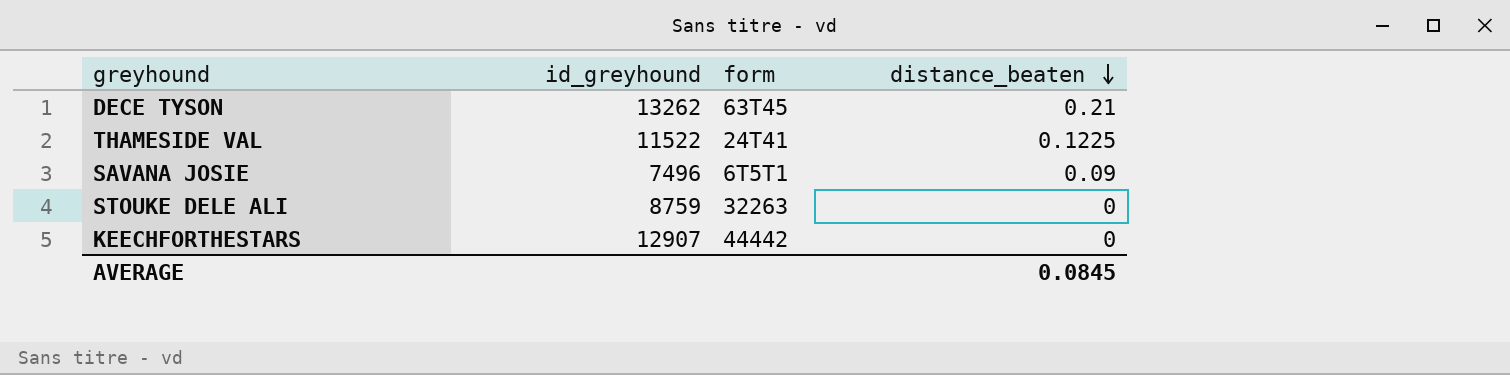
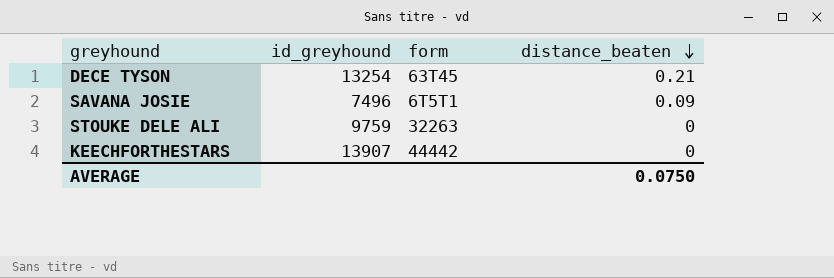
row THAMESIDE VAL: 11522 | 24T41 | 0.1225 -> none
DECE TYSON | id_greyhound: 13262 -> 13254
STOUKE DELE ALI | id_greyhound: 8759 -> 9759
KEECHFORTHESTARS | id_greyhound: 12907 -> 13907
AVERAGE | distance_beaten: 0.0845 -> 0.0750

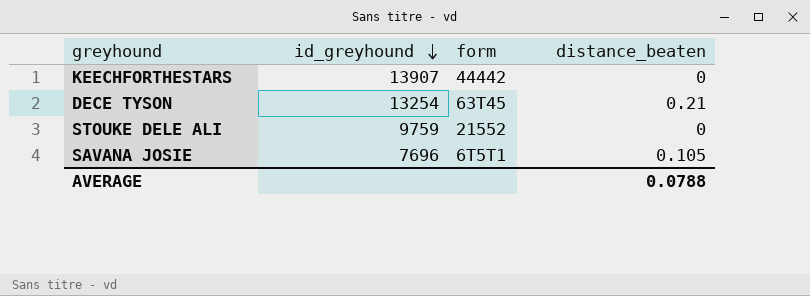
row order: distance_beaten descending -> id_greyhound descending
STOUKE DELE ALI | form: 32263 -> 21552
SAVANA JOSIE | id_greyhound: 7496 -> 7696
SAVANA JOSIE | distance_beaten: 0.09 -> 0.105
AVERAGE | distance_beaten: 0.0750 -> 0.0788

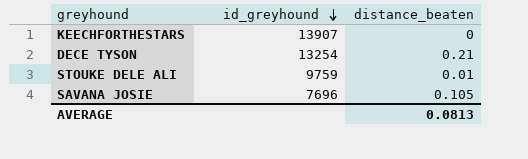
column form | position: 3 -> none
STOUKE DELE ALI | distance_beaten: 0 -> 0.01
AVERAGE | distance_beaten: 0.0788 -> 0.0813

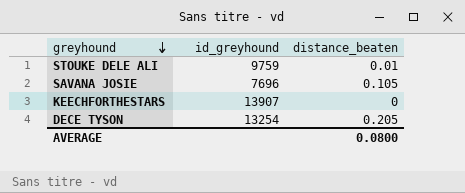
row order: id_greyhound descending -> greyhound descending
DECE TYSON | distance_beaten: 0.21 -> 0.205
AVERAGE | distance_beaten: 0.0813 -> 0.0800

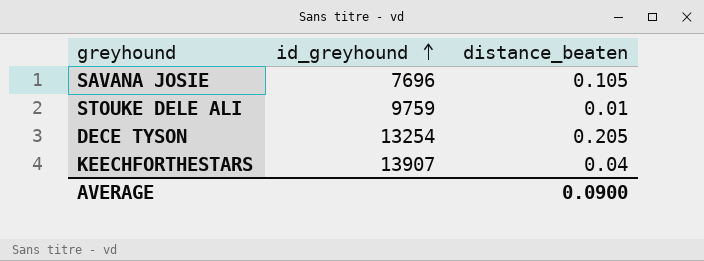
row order: greyhound descending -> id_greyhound ascending
KEECHFORTHESTARS | distance_beaten: 0 -> 0.04
AVERAGE | distance_beaten: 0.0800 -> 0.0900

